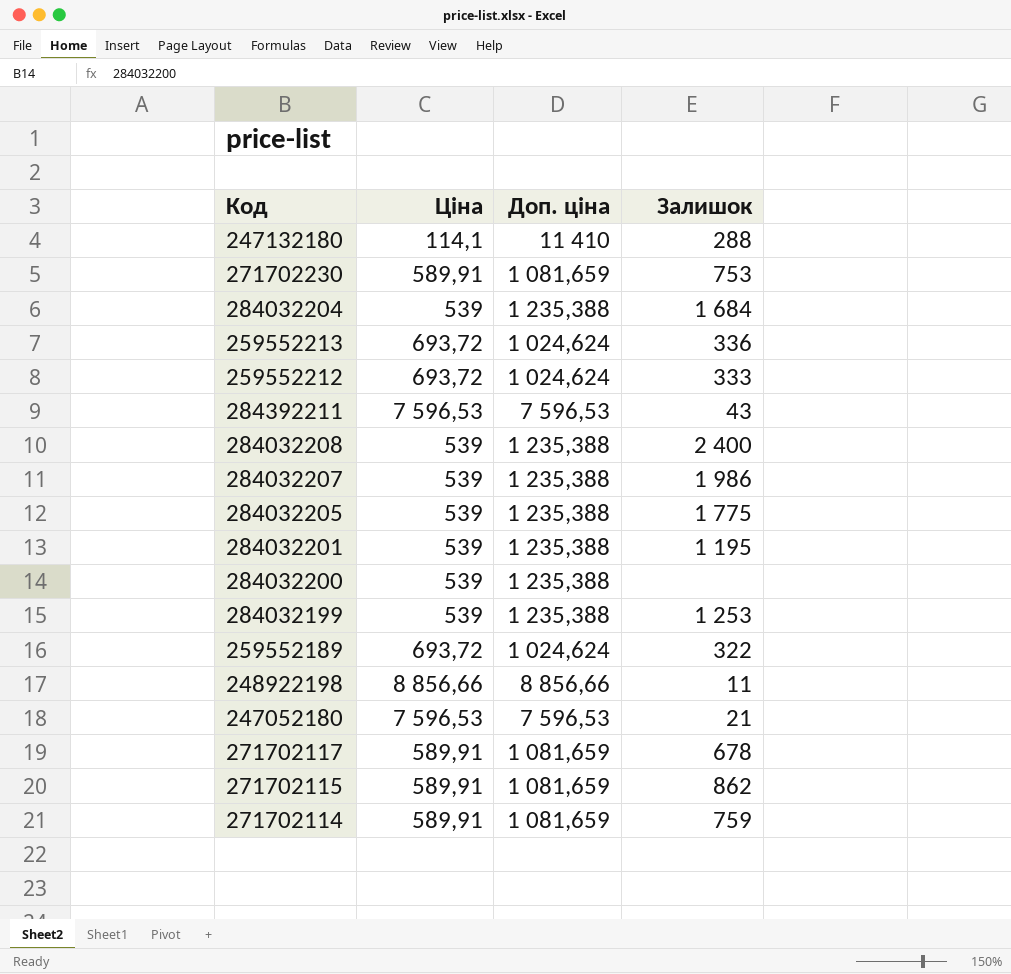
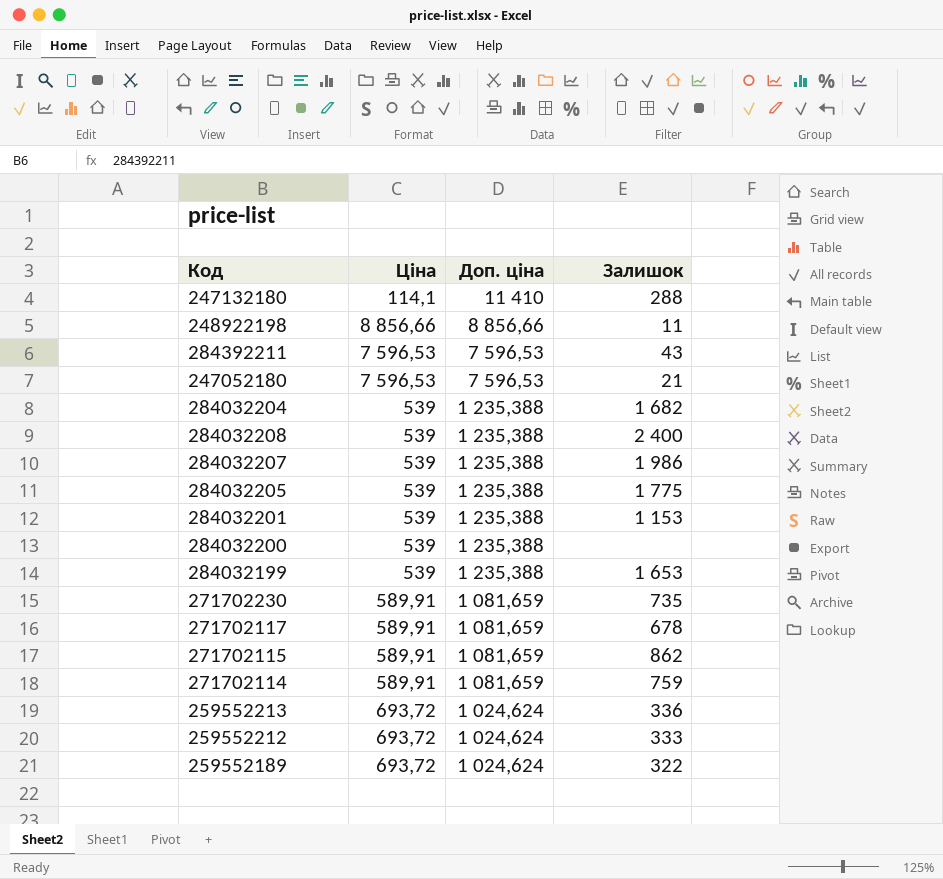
row order: none -> Доп. ціна descending
284032204 | Залишок: 1 684 -> 1 682
284032201 | Залишок: 1 195 -> 1 153
284032199 | Залишок: 1 253 -> 1 653
271702230 | Залишок: 753 -> 735

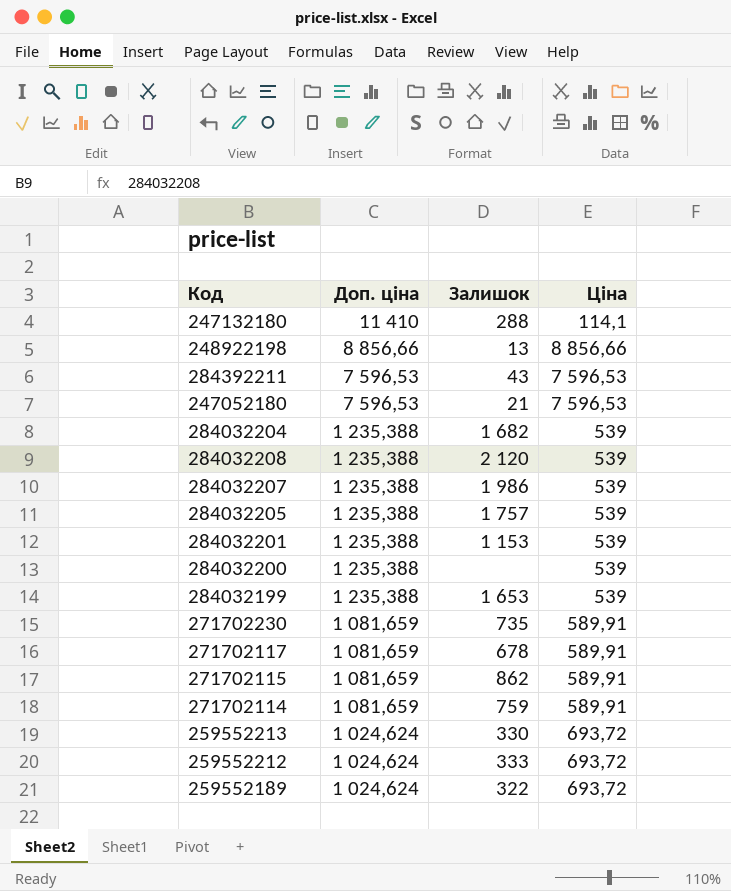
column Ціна | position: 2 -> 4
248922198 | Залишок: 11 -> 13
284032208 | Залишок: 2 400 -> 2 120
284032205 | Залишок: 1 775 -> 1 757
259552213 | Залишок: 336 -> 330

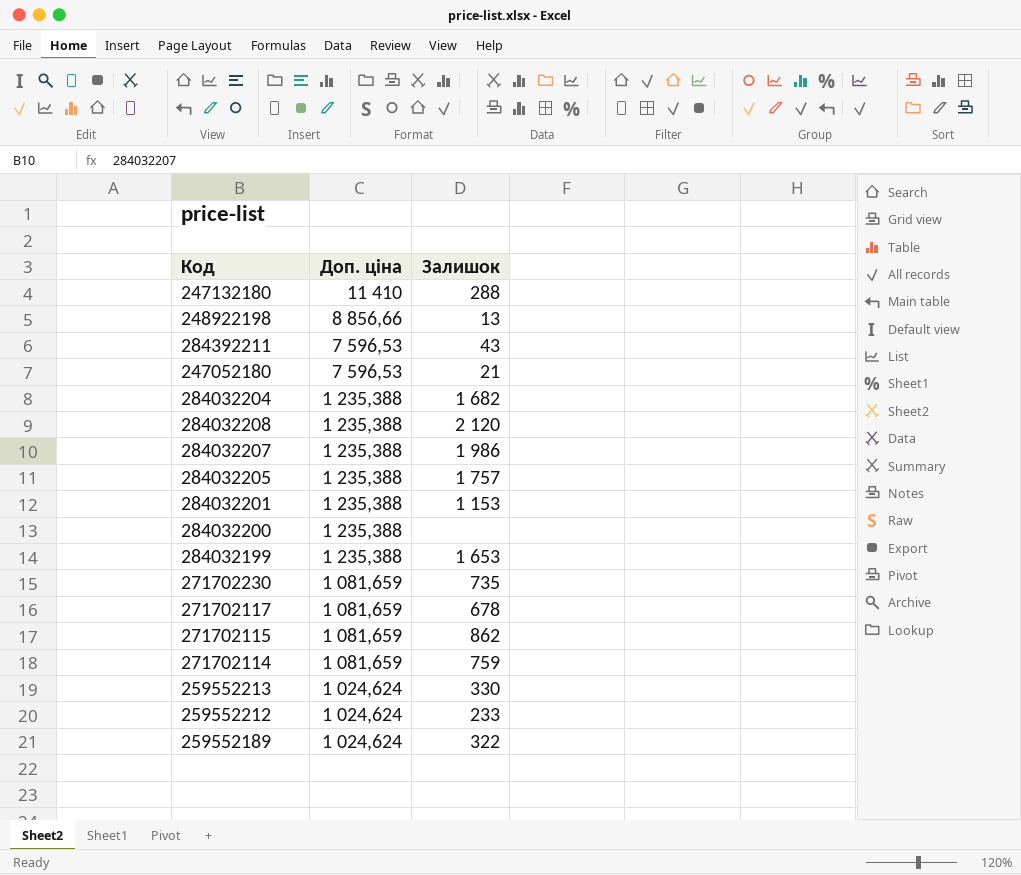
column Ціна | position: 4 -> none
259552212 | Залишок: 333 -> 233

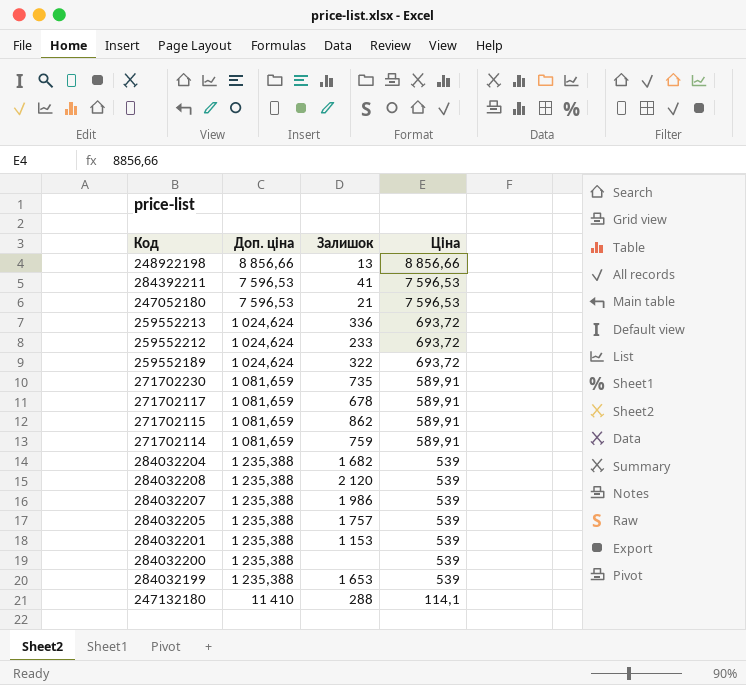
row order: Доп. ціна descending -> Ціна descending
column Ціна | position: none -> 4
284392211 | Залишок: 43 -> 41
259552213 | Залишок: 330 -> 336

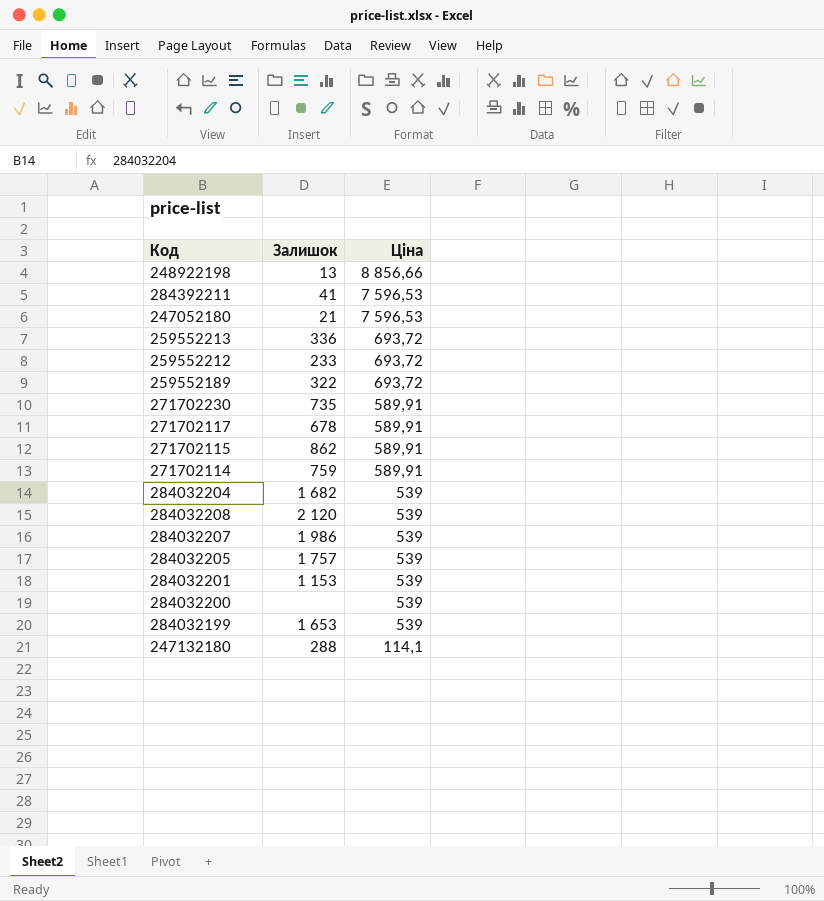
column Доп. ціна | position: 2 -> none

